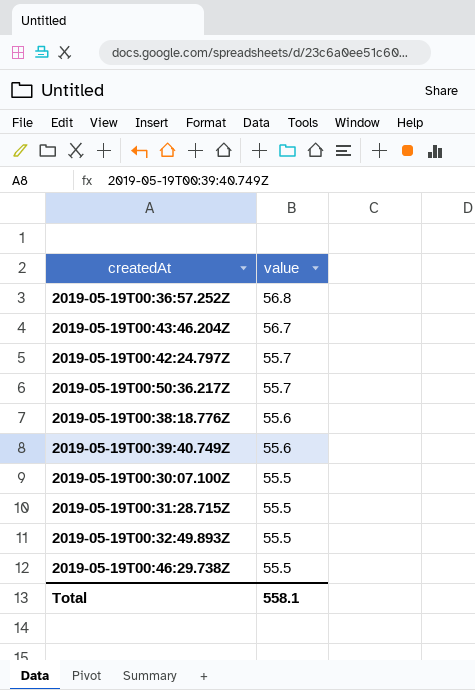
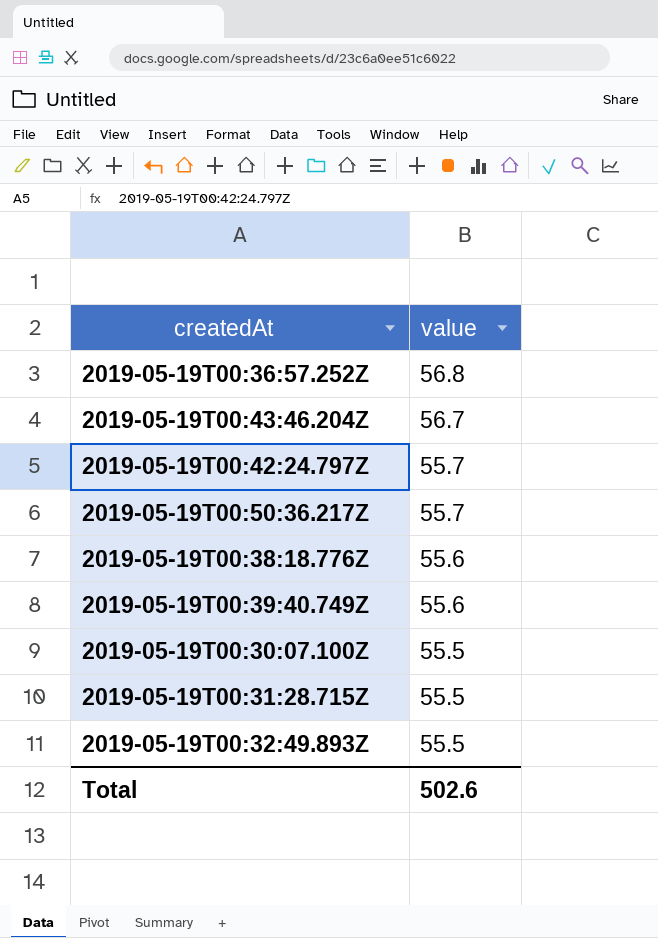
row 2019-05-19T00:46:29.738Z: 55.5 -> none
Total | value: 558.1 -> 502.6

